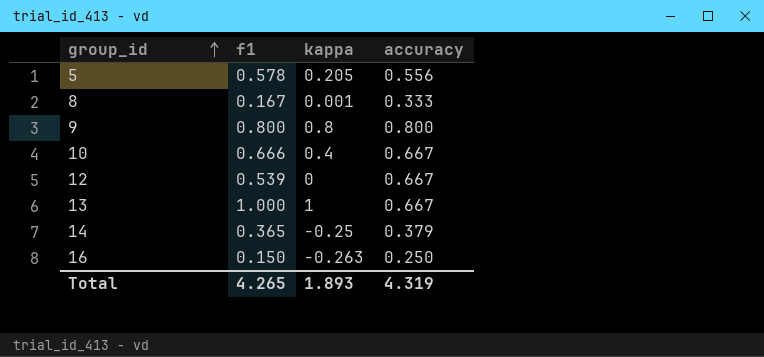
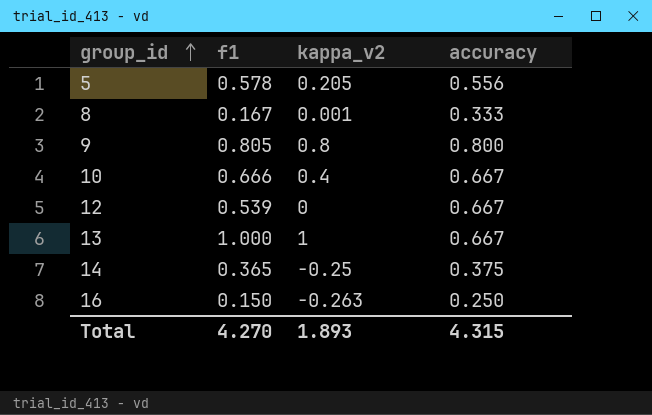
column name: kappa -> kappa_v2
9 | f1: 0.800 -> 0.805
14 | accuracy: 0.379 -> 0.375
Total | f1: 4.265 -> 4.270
Total | accuracy: 4.319 -> 4.315

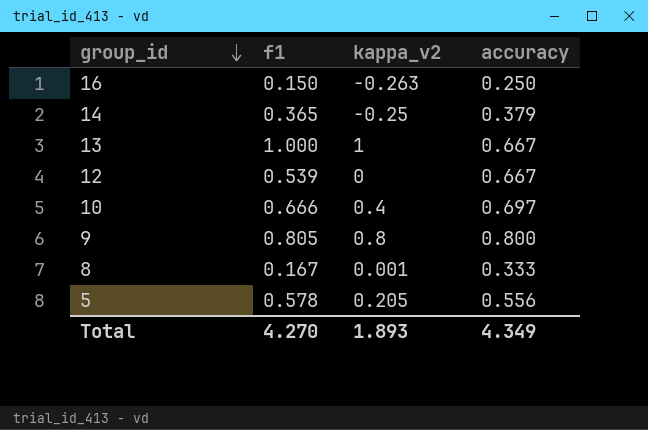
row order: group_id ascending -> group_id descending
14 | accuracy: 0.375 -> 0.379
10 | accuracy: 0.667 -> 0.697
Total | accuracy: 4.315 -> 4.349

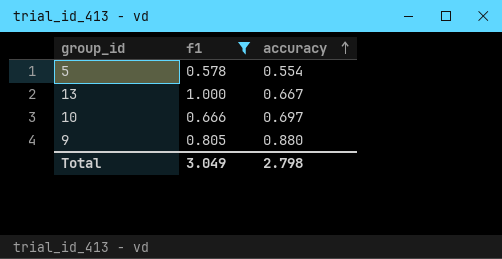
filter: none -> f1 >= 0.578
row order: group_id descending -> accuracy ascending
column kappa_v2 | position: 3 -> none
5 | accuracy: 0.556 -> 0.554
9 | accuracy: 0.800 -> 0.880
Total | f1: 4.270 -> 3.049
Total | accuracy: 4.349 -> 2.798

